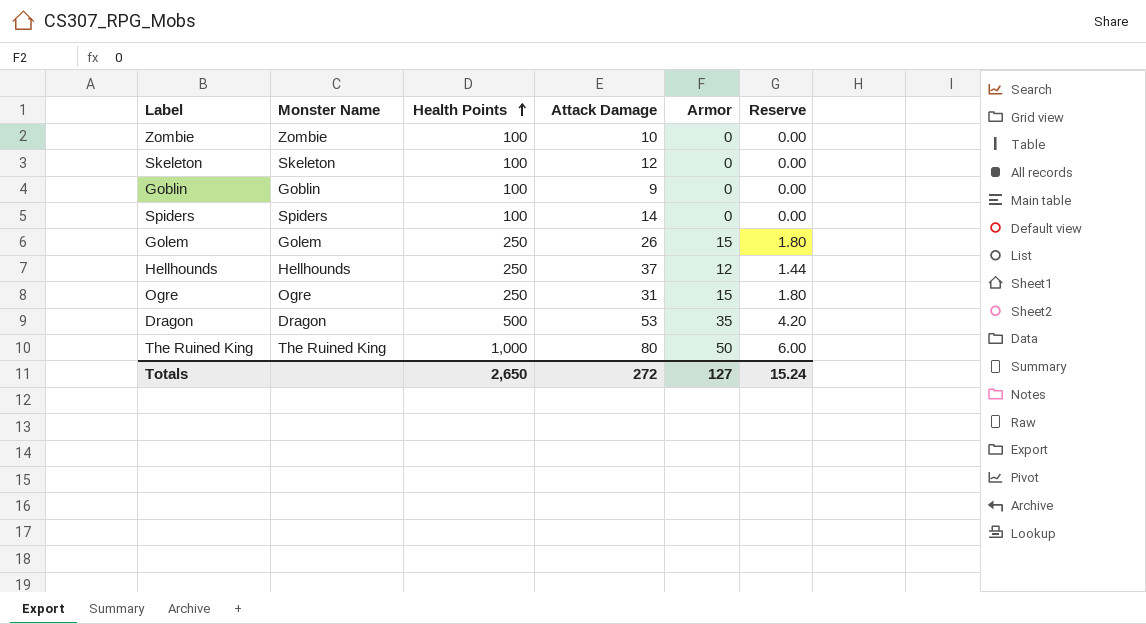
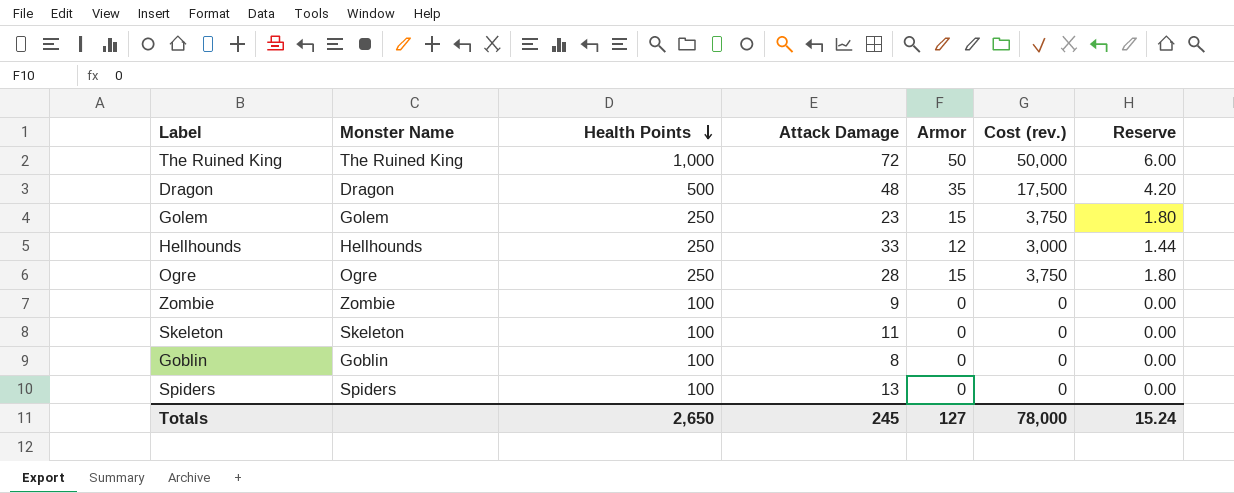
row order: Health Points ascending -> Health Points descending
column Cost (rev.) | formula: none -> [Health Points] * [Armor]
The Ruined King | Attack Damage: 80 -> 72
Dragon | Attack Damage: 53 -> 48
Golem | Attack Damage: 26 -> 23
Hellhounds | Attack Damage: 37 -> 33
Ogre | Attack Damage: 31 -> 28
Zombie | Attack Damage: 10 -> 9
Skeleton | Attack Damage: 12 -> 11
Goblin | Attack Damage: 9 -> 8
Spiders | Attack Damage: 14 -> 13
Totals | Attack Damage: 272 -> 245

